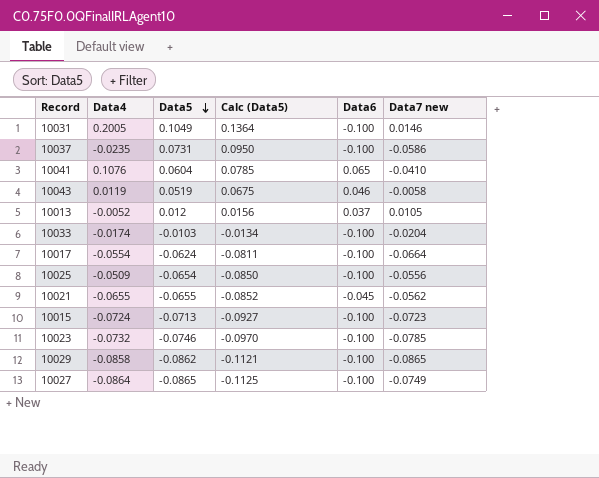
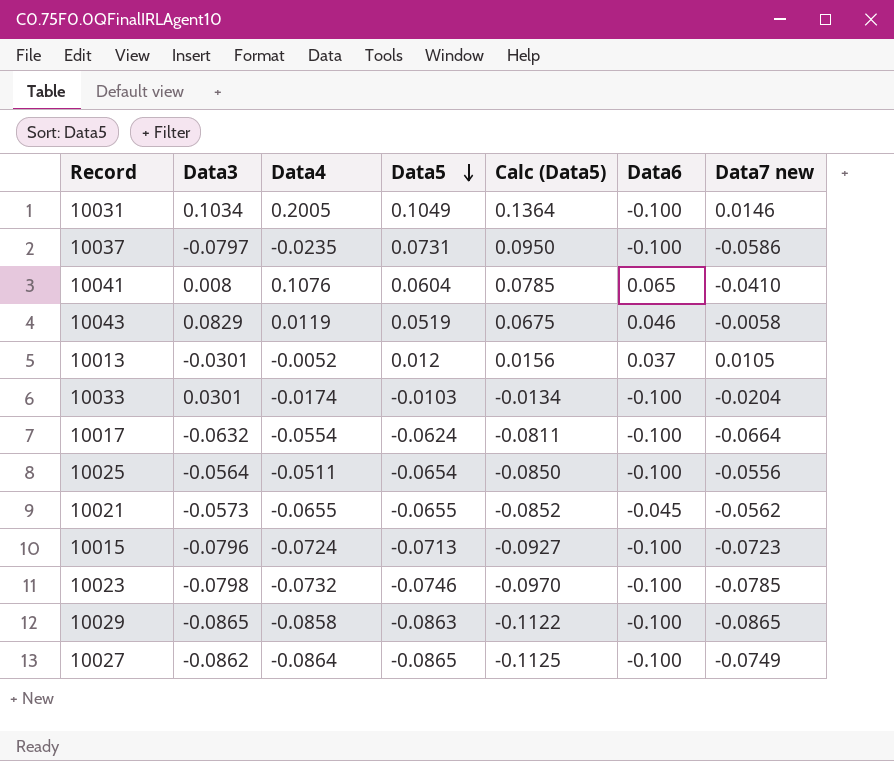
column Data3 | position: none -> 2
10025 | Data4: -0.0509 -> -0.0511
10029 | Data5: -0.0862 -> -0.0863
10029 | Calc (Data5): -0.1121 -> -0.1122

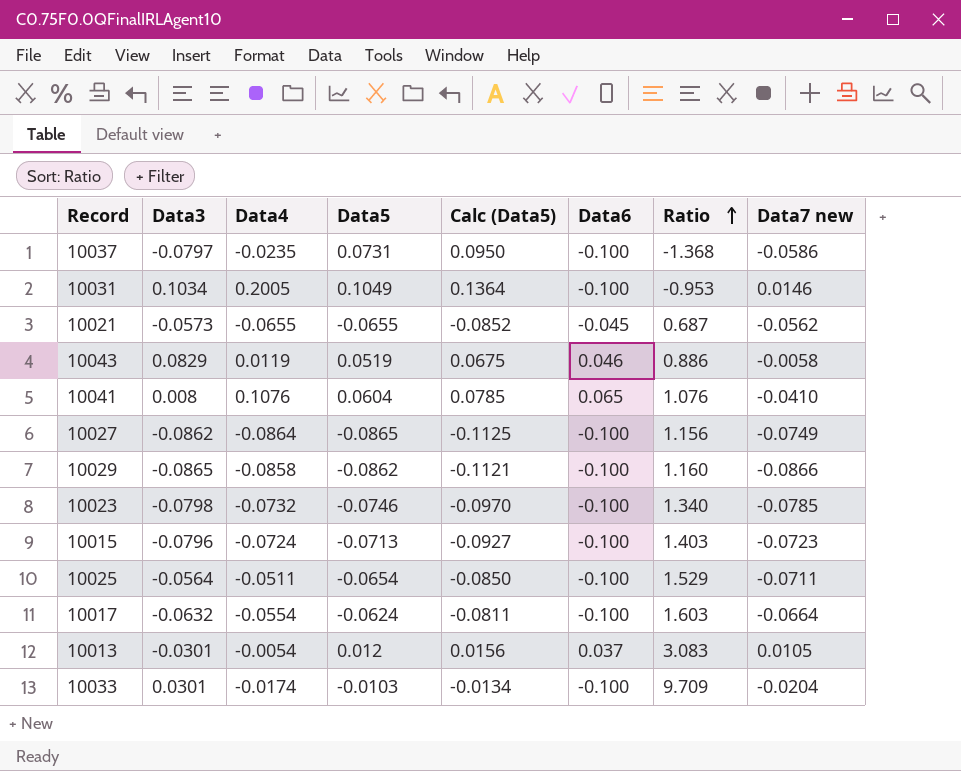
row order: Data5 descending -> Ratio ascending
column Ratio | formula: none -> [Data6] / [Data5]
10029 | Data5: -0.0863 -> -0.0862
10029 | Calc (Data5): -0.1122 -> -0.1121
10029 | Data7 new: -0.0865 -> -0.0866
10025 | Data7 new: -0.0556 -> -0.0711
10013 | Data4: -0.0052 -> -0.0054

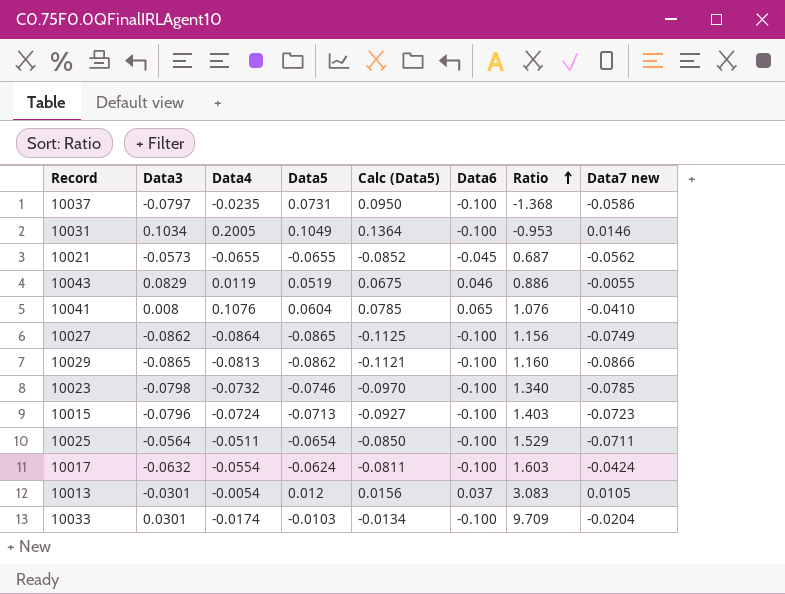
10043 | Data7 new: -0.0058 -> -0.0055
10029 | Data4: -0.0858 -> -0.0813
10017 | Data7 new: -0.0664 -> -0.0424

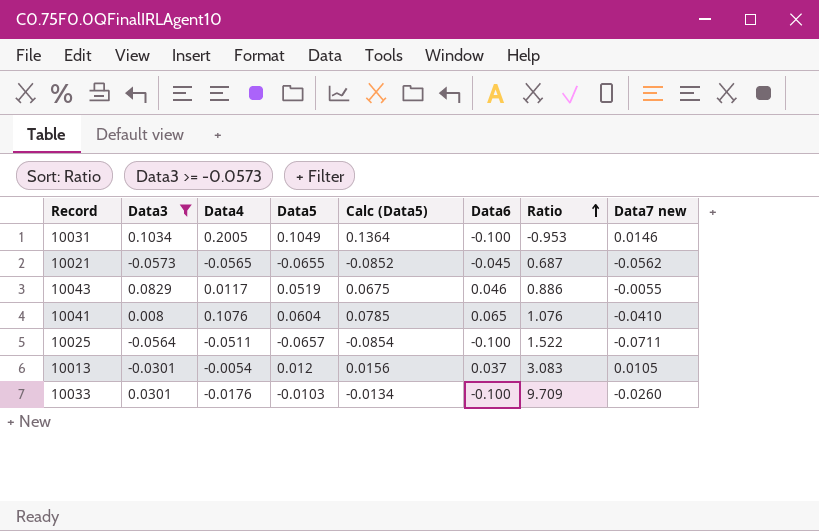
filter: none -> Data3 >= -0.0573
10021 | Data4: -0.0655 -> -0.0565
10043 | Data4: 0.0119 -> 0.0117
10025 | Data5: -0.0654 -> -0.0657
10025 | Calc (Data5): -0.0850 -> -0.0854
10025 | Ratio: 1.529 -> 1.522
10033 | Data4: -0.0174 -> -0.0176
10033 | Data7 new: -0.0204 -> -0.0260

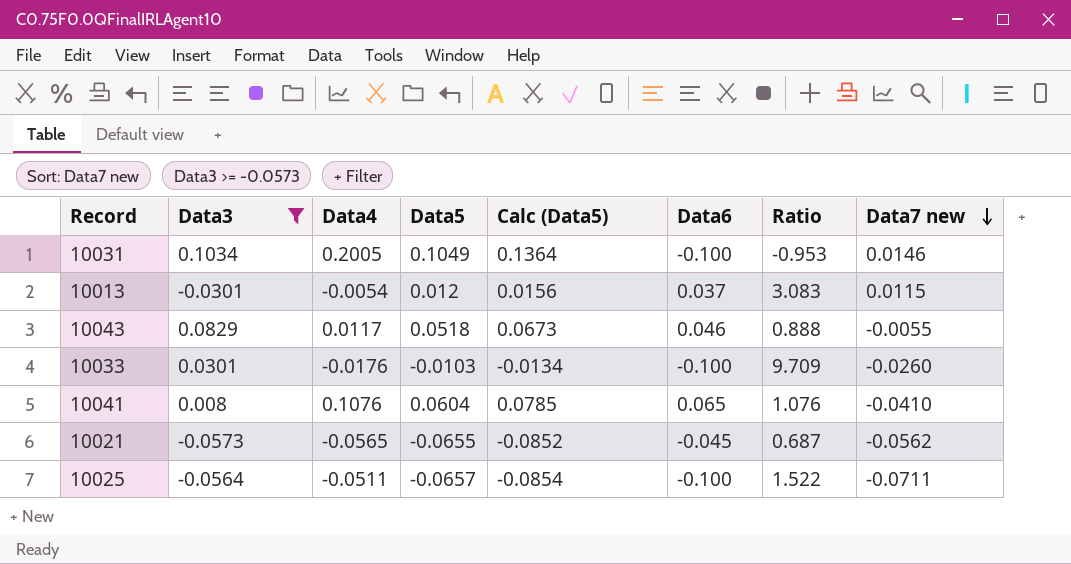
row order: Ratio ascending -> Data7 new descending
10013 | Data7 new: 0.0105 -> 0.0115
10043 | Data5: 0.0519 -> 0.0518
10043 | Calc (Data5): 0.0675 -> 0.0673
10043 | Ratio: 0.886 -> 0.888

